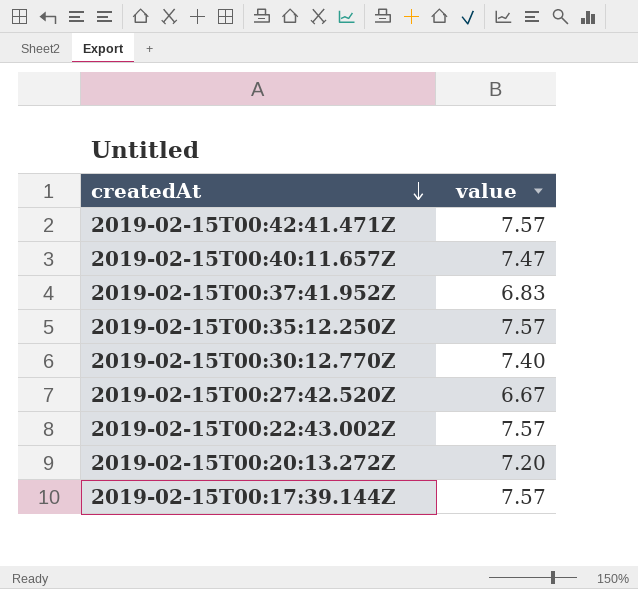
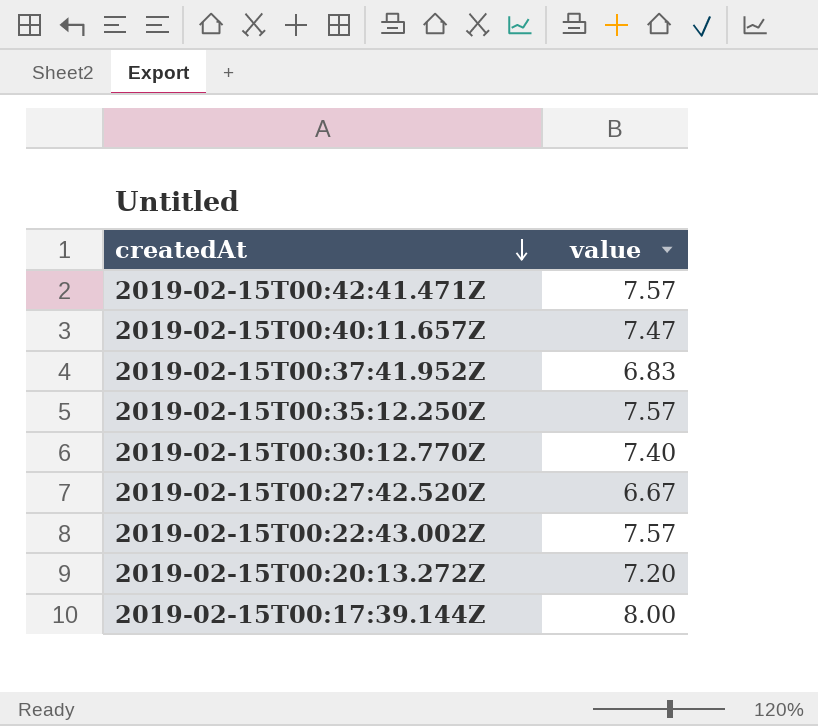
2019-02-15T00:17:39.144Z | value: 7.57 -> 8.00

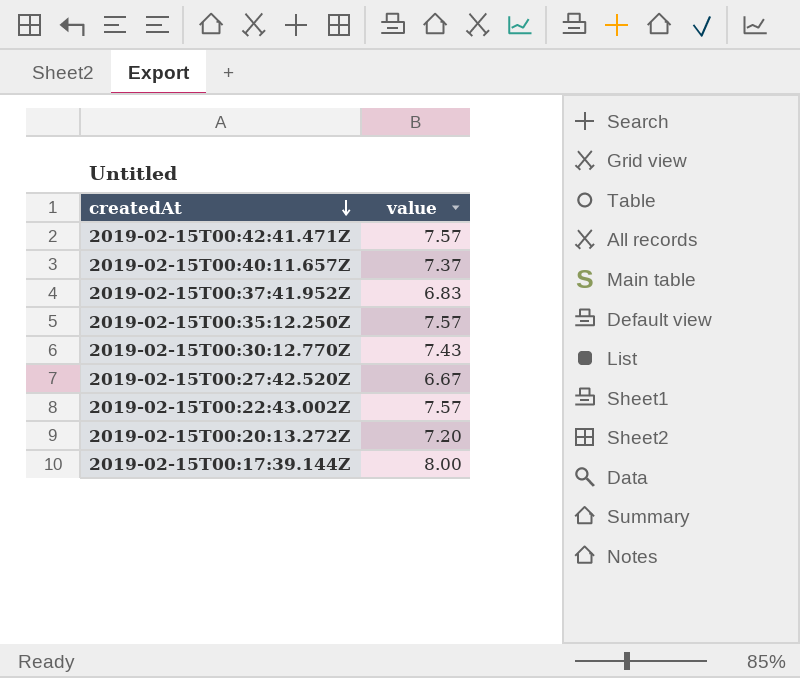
2019-02-15T00:40:11.657Z | value: 7.47 -> 7.37
2019-02-15T00:30:12.770Z | value: 7.40 -> 7.43

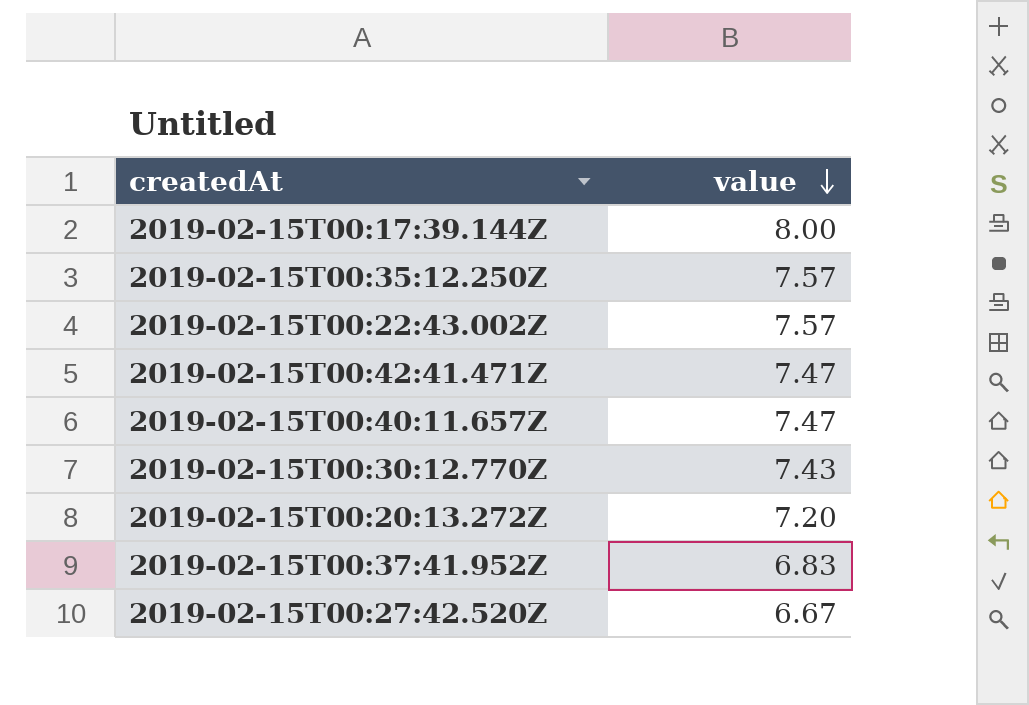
row order: createdAt descending -> value descending
2019-02-15T00:42:41.471Z | value: 7.57 -> 7.47
2019-02-15T00:40:11.657Z | value: 7.37 -> 7.47

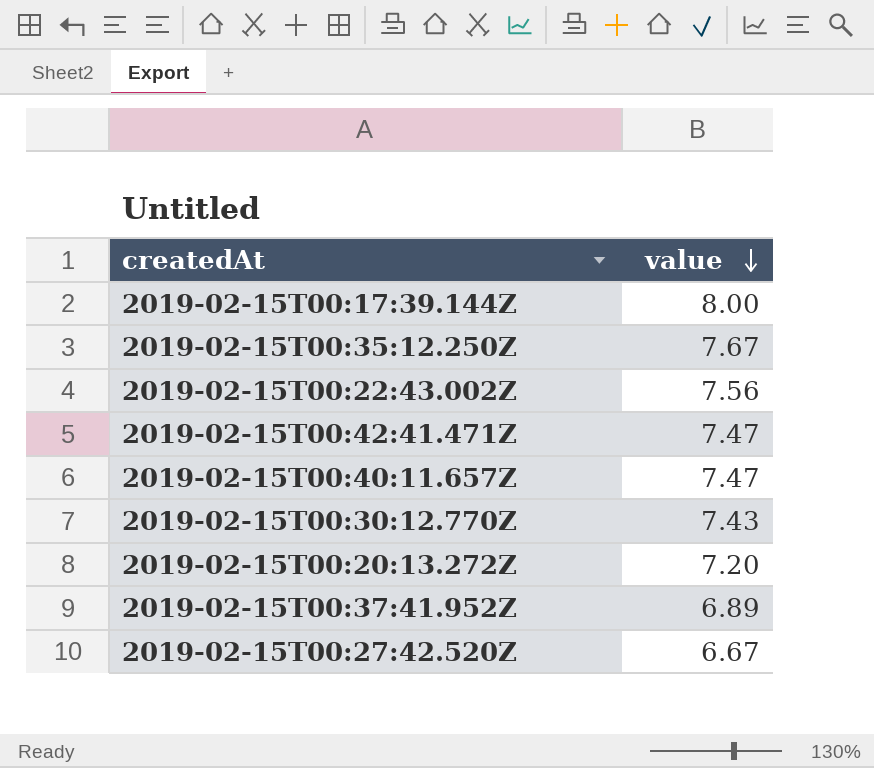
2019-02-15T00:35:12.250Z | value: 7.57 -> 7.67
2019-02-15T00:22:43.002Z | value: 7.57 -> 7.56
2019-02-15T00:37:41.952Z | value: 6.83 -> 6.89

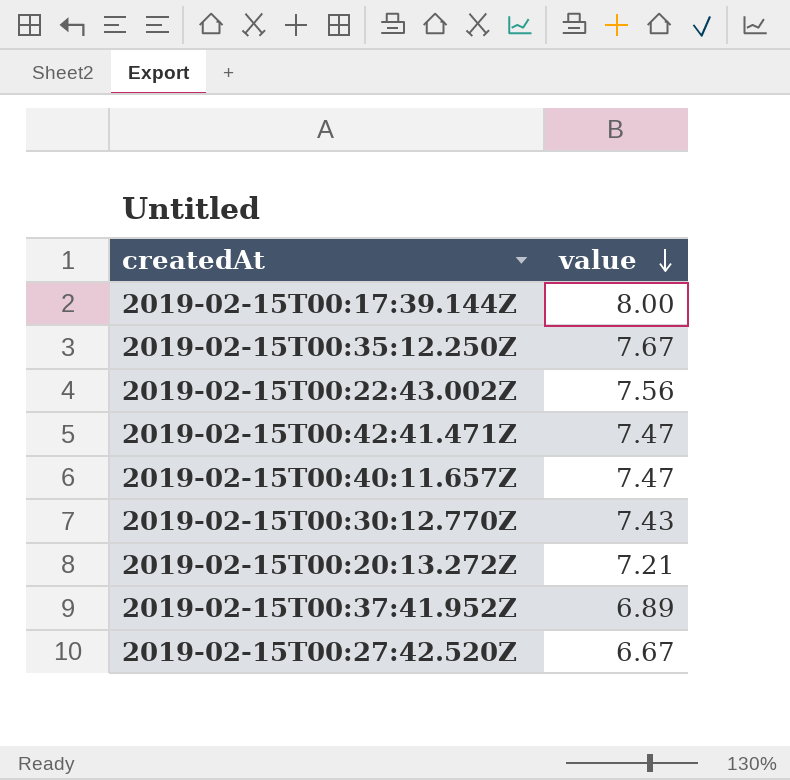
2019-02-15T00:20:13.272Z | value: 7.20 -> 7.21

